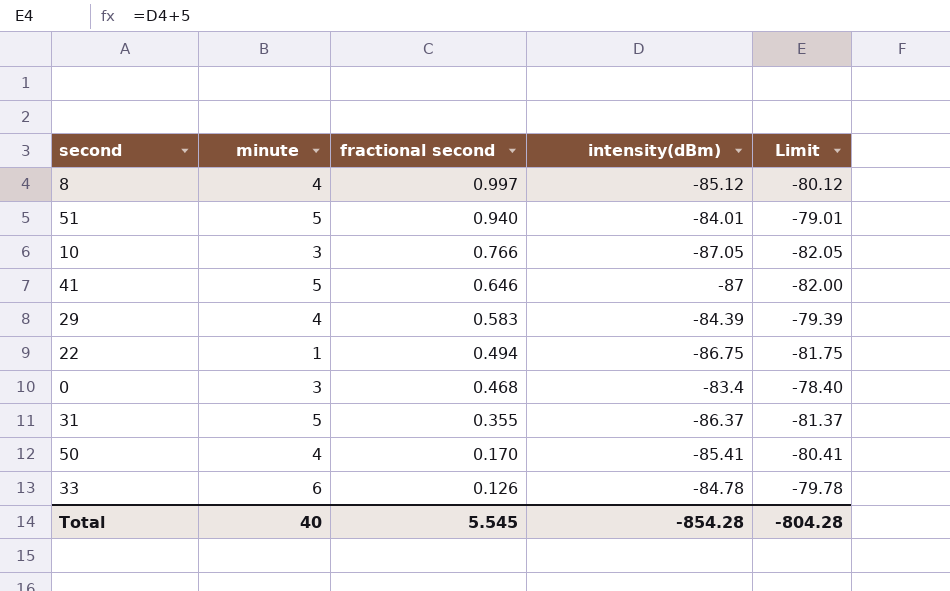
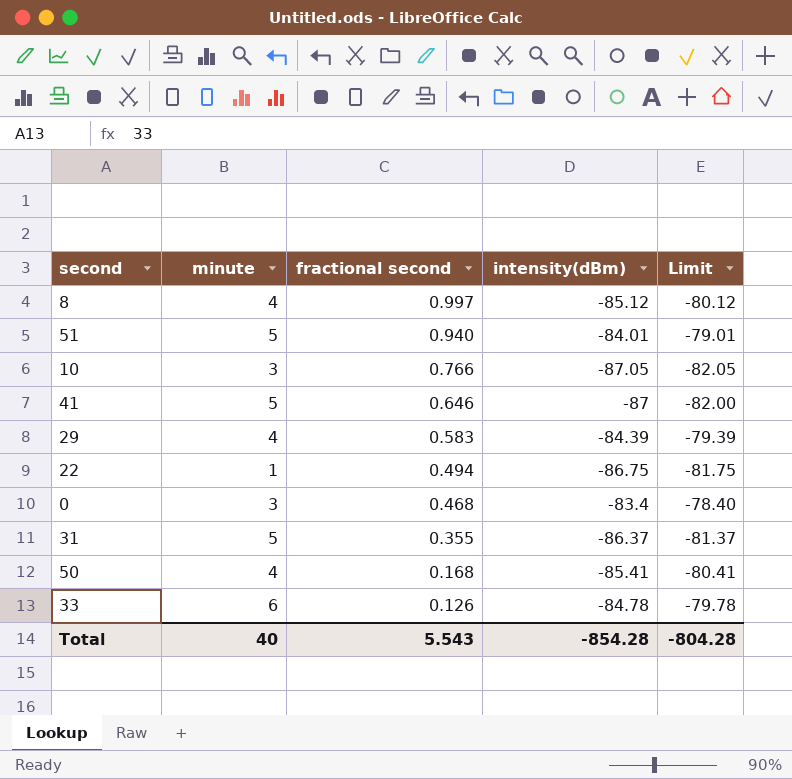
50 | fractional second: 0.170 -> 0.168
Total | fractional second: 5.545 -> 5.543

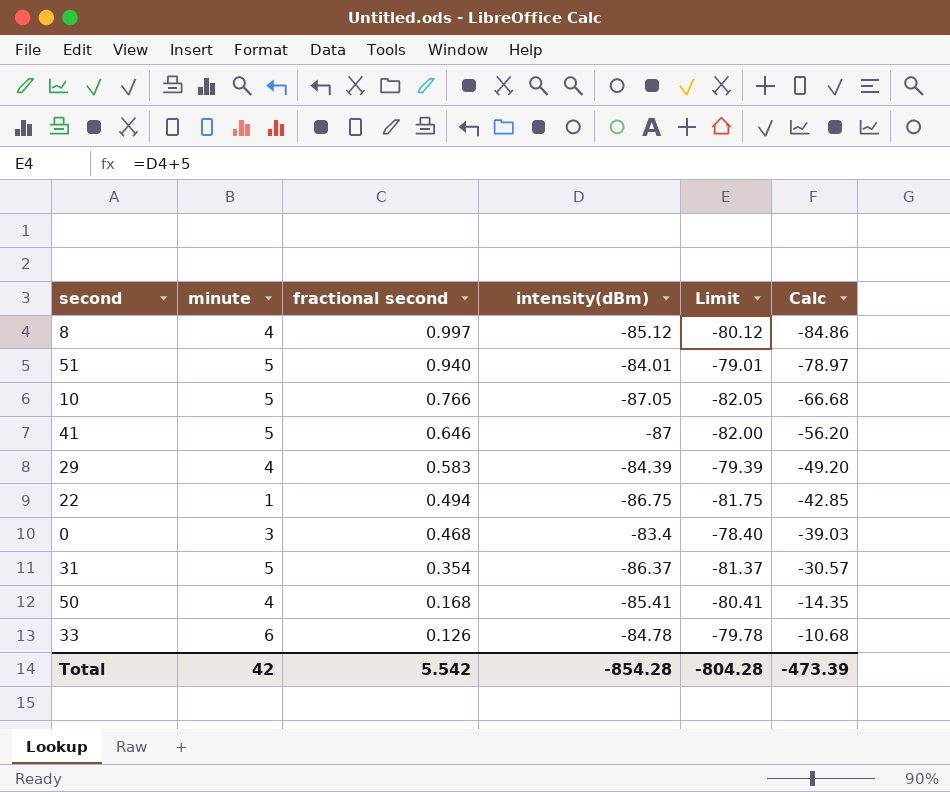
column Calc | formula: none -> [fractional second] * [intensity(dBm)]
10 | minute: 3 -> 5
31 | fractional second: 0.355 -> 0.354
Total | minute: 40 -> 42
Total | fractional second: 5.543 -> 5.542

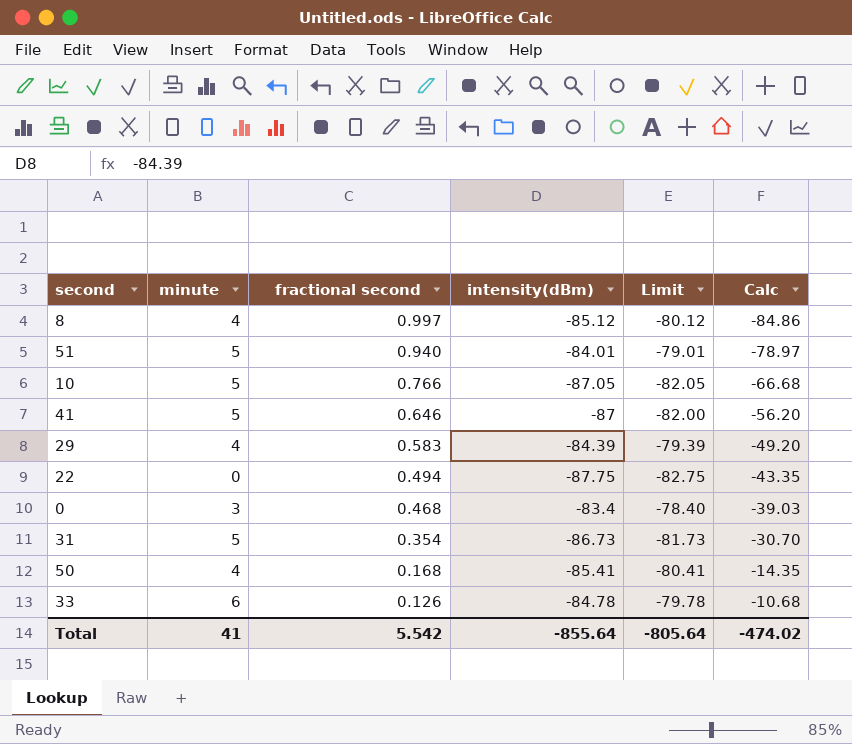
22 | minute: 1 -> 0
22 | intensity(dBm): -86.75 -> -87.75
22 | Limit: -81.75 -> -82.75
22 | Calc: -42.85 -> -43.35
31 | intensity(dBm): -86.37 -> -86.73
31 | Limit: -81.37 -> -81.73
31 | Calc: -30.57 -> -30.70
Total | minute: 42 -> 41
Total | intensity(dBm): -854.28 -> -855.64
Total | Limit: -804.28 -> -805.64
Total | Calc: -473.39 -> -474.02

